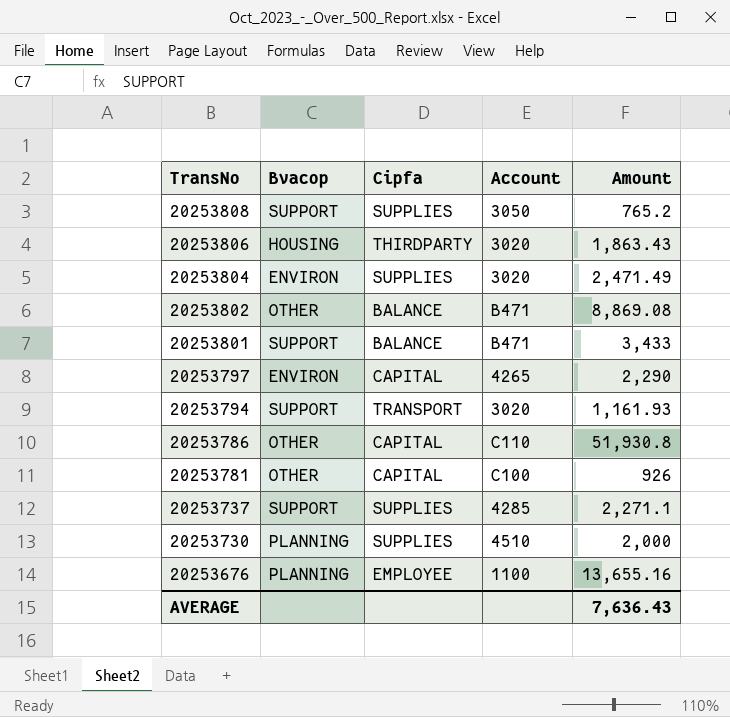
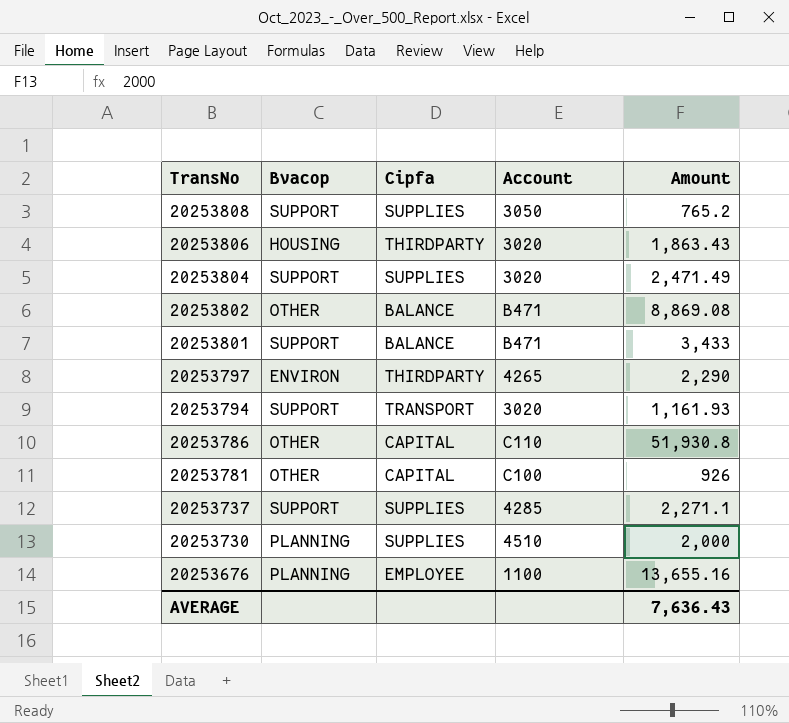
20253804 | Bvacop: ENVIRON -> SUPPORT
20253797 | Cipfa: CAPITAL -> THIRDPARTY

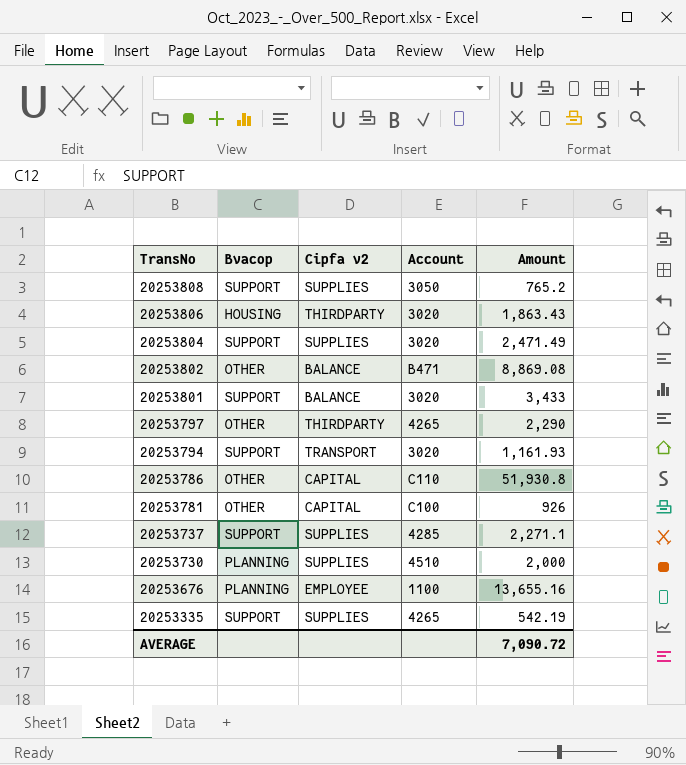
column name: Cipfa -> Cipfa v2
20253801 | Account: B471 -> 3020
20253797 | Bvacop: ENVIRON -> OTHER
row 20253335: none -> SUPPORT | SUPPLIES | 4265 | 542.19
AVERAGE | Amount: 7,636.43 -> 7,090.72

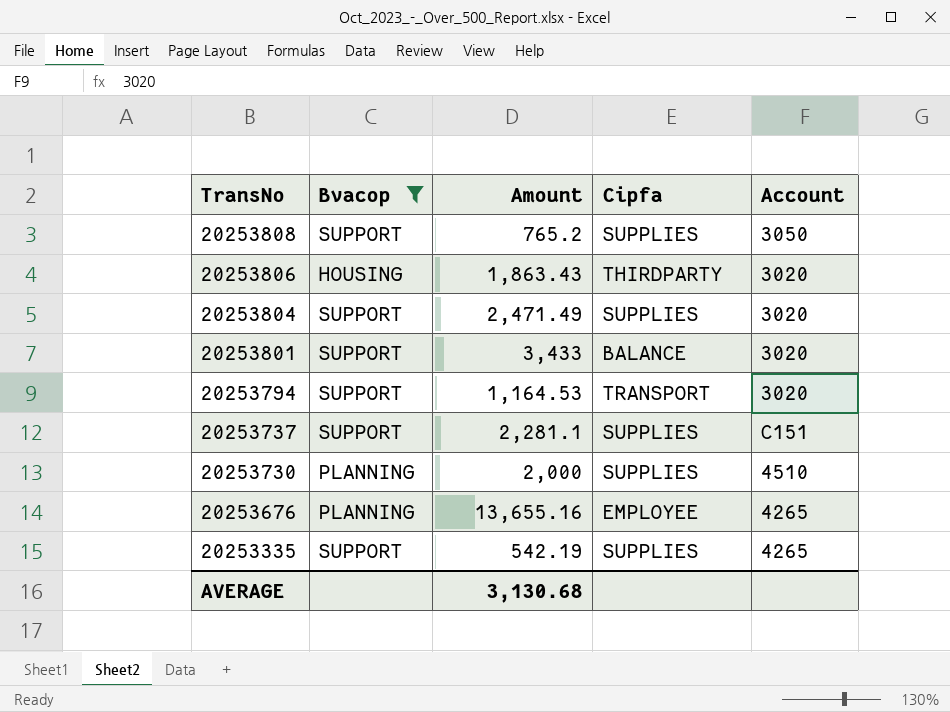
filter: none -> Bvacop != OTHER
column Amount | position: 5 -> 3
column name: Cipfa v2 -> Cipfa
20253794 | Amount: 1,161.93 -> 1,164.53
20253737 | Amount: 2,271.1 -> 2,281.1
20253737 | Account: 4285 -> C151
20253676 | Account: 1100 -> 4265
AVERAGE | Amount: 7,090.72 -> 3,130.68

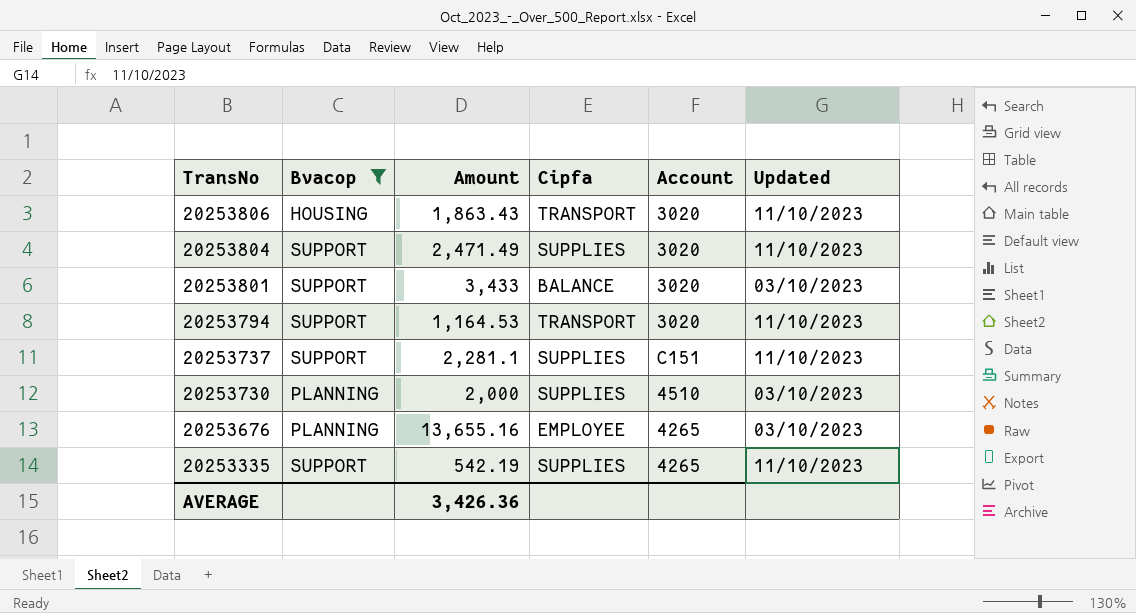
column Updated | position: none -> 6
row 20253808: SUPPORT | 765.2 | SUPPLIES | 3050 -> none
20253806 | Cipfa: THIRDPARTY -> TRANSPORT
AVERAGE | Amount: 3,130.68 -> 3,426.36

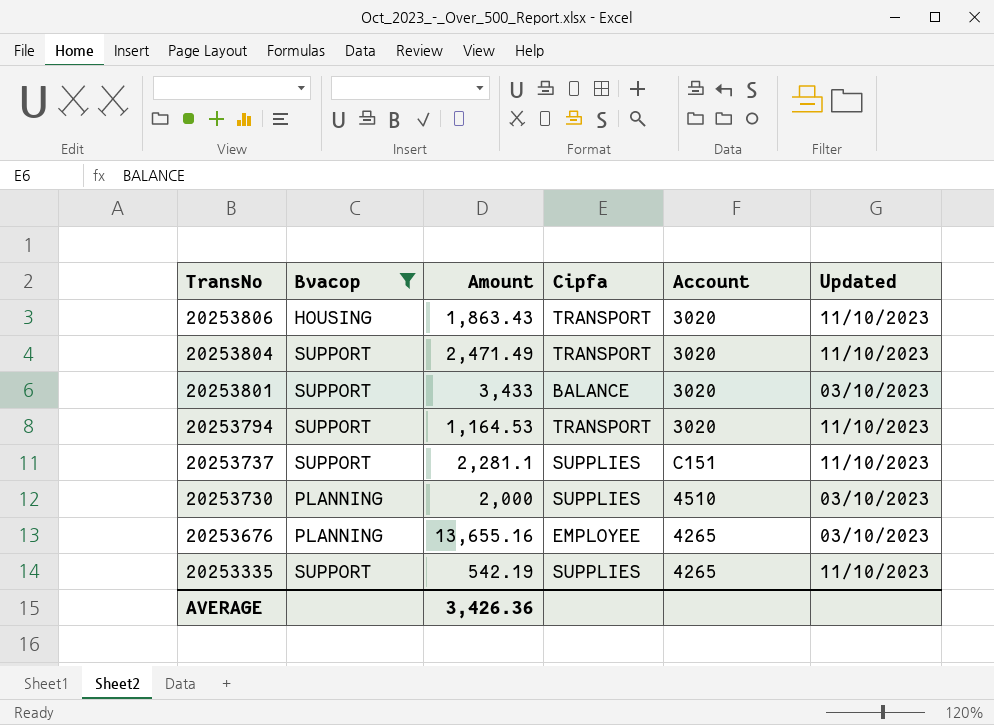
20253804 | Cipfa: SUPPLIES -> TRANSPORT

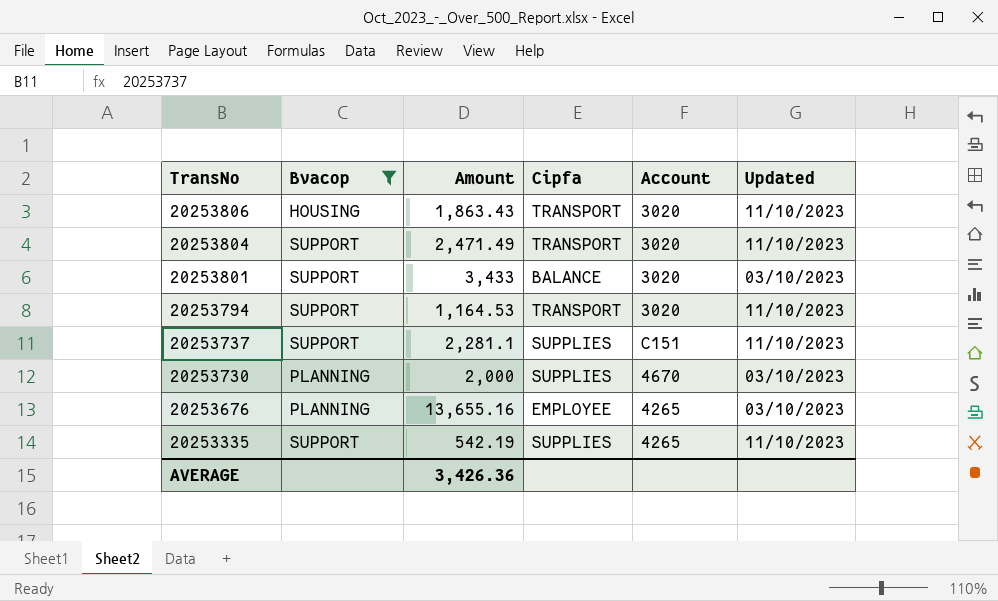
20253730 | Account: 4510 -> 4670

